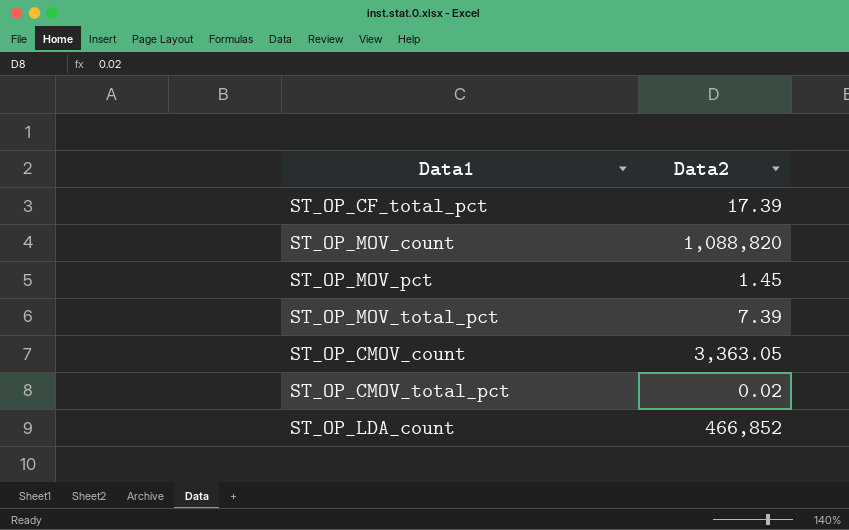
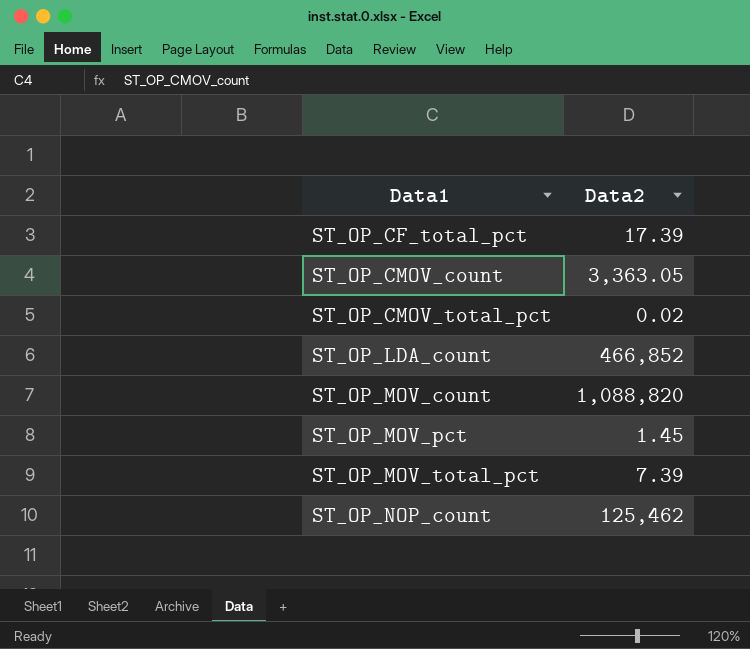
row order: none -> Data1 ascending
row ST_OP_NOP_count: none -> 125,462

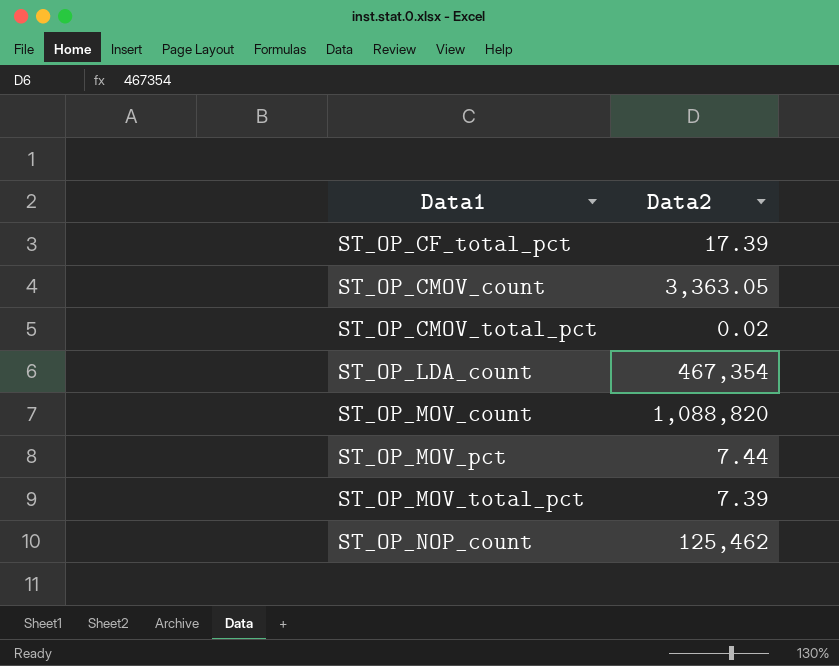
ST_OP_LDA_count | Data2: 466,852 -> 467,354
ST_OP_MOV_pct | Data2: 1.45 -> 7.44

